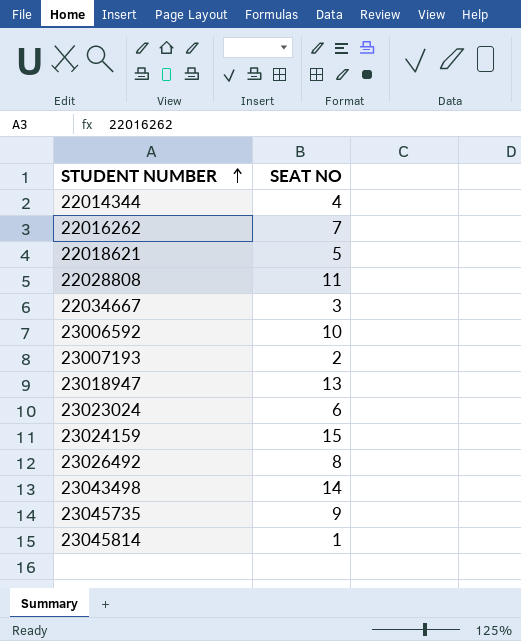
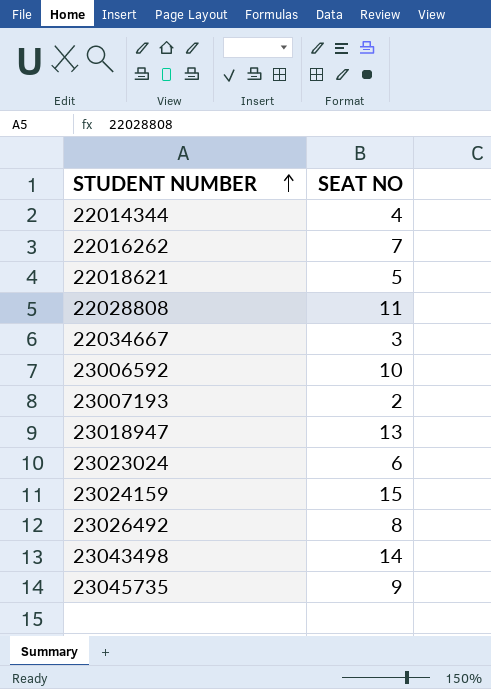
row 23045814: 1 -> none

